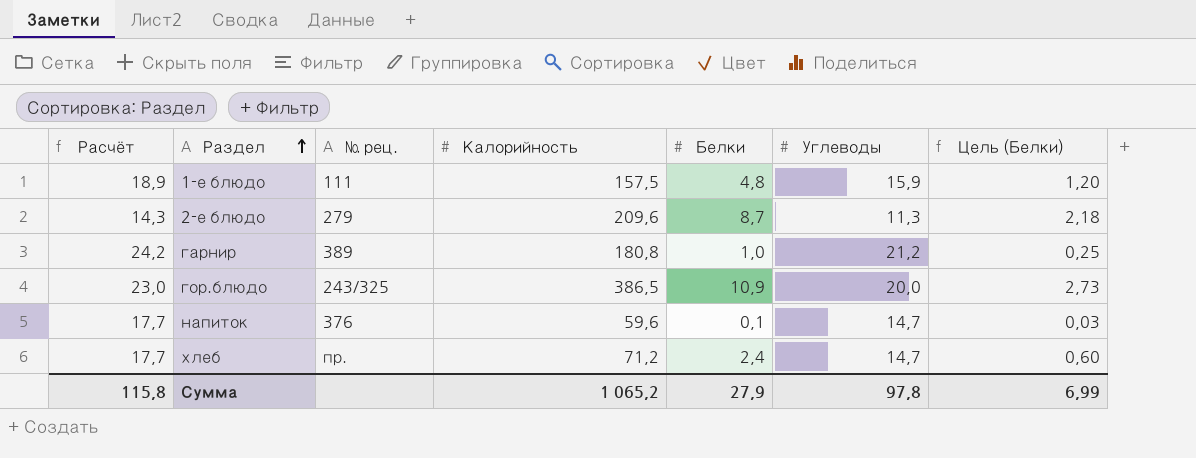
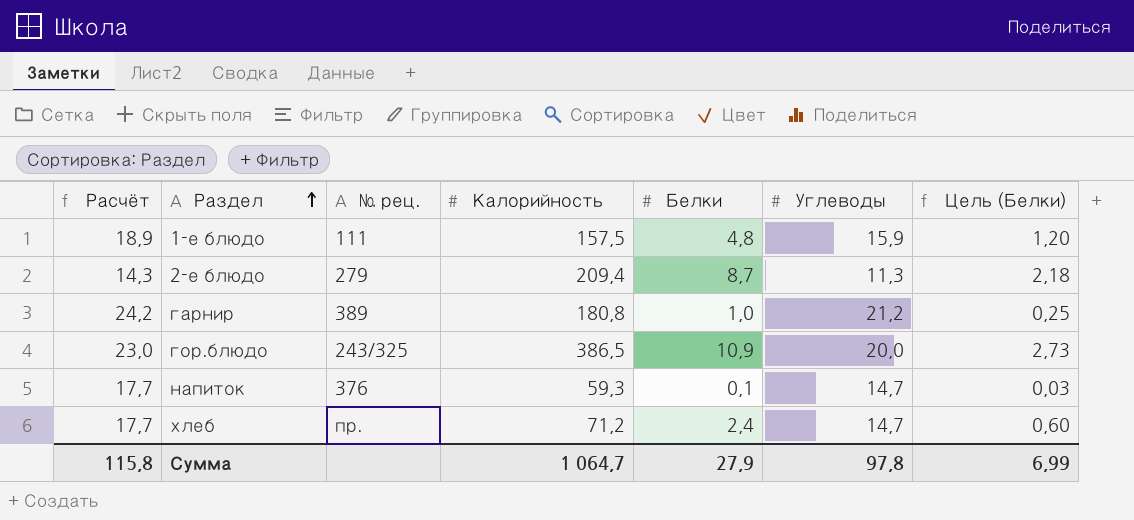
2-е блюдо | Калорийность: 209,6 -> 209,4
напиток | Калорийность: 59,6 -> 59,3
Сумма | Калорийность: 1 065,2 -> 1 064,7

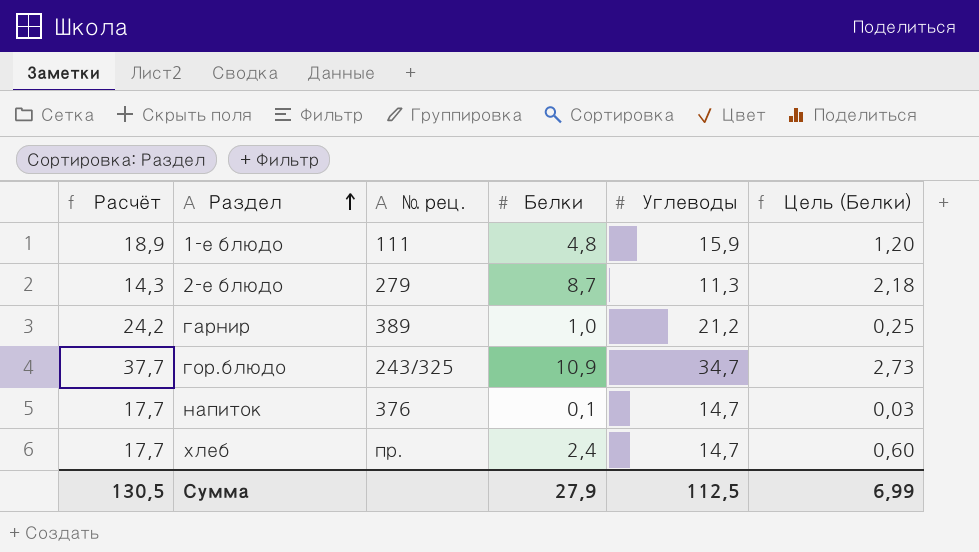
column Калорийность | position: 4 -> none
гор.блюдо | Расчёт: 23,0 -> 37,7
гор.блюдо | Углеводы: 20,0 -> 34,7
Сумма | Расчёт: 115,8 -> 130,5
Сумма | Углеводы: 97,8 -> 112,5

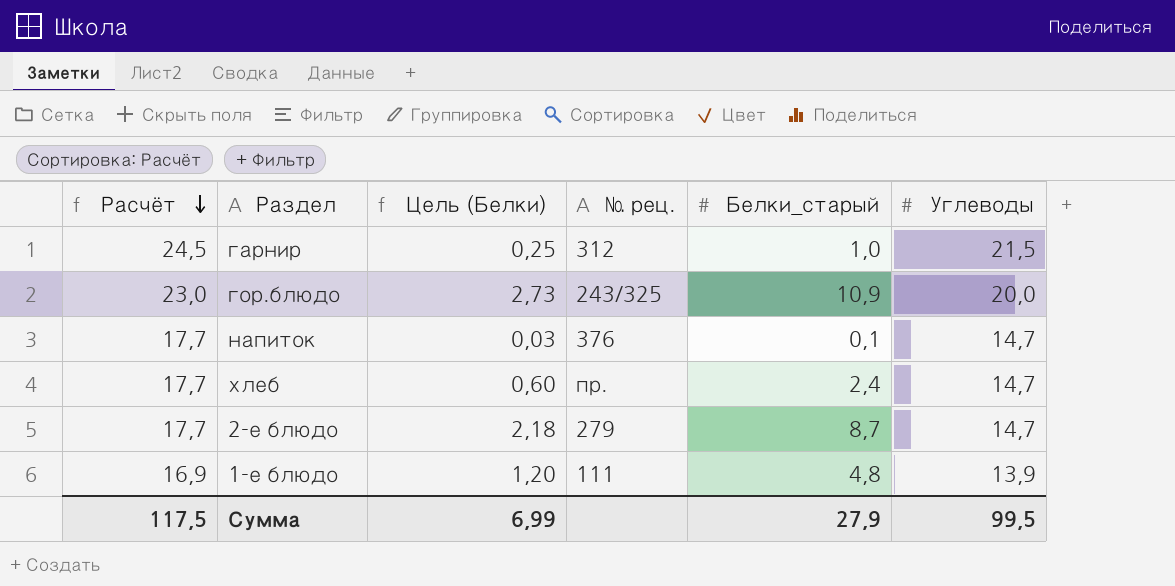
row order: Раздел ascending -> Расчёт descending
column Цель (Белки) | position: 6 -> 3
column name: Белки -> Белки_старый
гарнир | Расчёт: 24,2 -> 24,5
гарнир | № рец.: 389 -> 312
гарнир | Углеводы: 21,2 -> 21,5
гор.блюдо | Расчёт: 37,7 -> 23,0
гор.блюдо | Углеводы: 34,7 -> 20,0
2-е блюдо | Расчёт: 14,3 -> 17,7
2-е блюдо | Углеводы: 11,3 -> 14,7
1-е блюдо | Расчёт: 18,9 -> 16,9
1-е блюдо | Углеводы: 15,9 -> 13,9
Сумма | Расчёт: 130,5 -> 117,5
Сумма | Углеводы: 112,5 -> 99,5

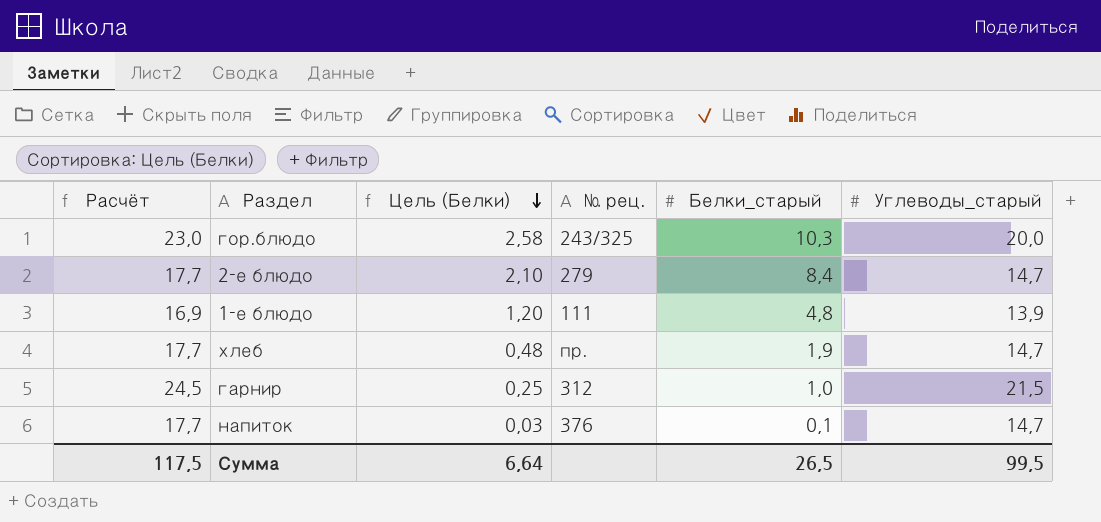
row order: Расчёт descending -> Цель (Белки) descending
column name: Углеводы -> Углеводы_старый
гор.блюдо | Цель (Белки): 2,73 -> 2,58
гор.блюдо | Белки_старый: 10,9 -> 10,3
2-е блюдо | Цель (Белки): 2,18 -> 2,10
2-е блюдо | Белки_старый: 8,7 -> 8,4
хлеб | Цель (Белки): 0,60 -> 0,48
хлеб | Белки_старый: 2,4 -> 1,9
Сумма | Цель (Белки): 6,99 -> 6,64
Сумма | Белки_старый: 27,9 -> 26,5

